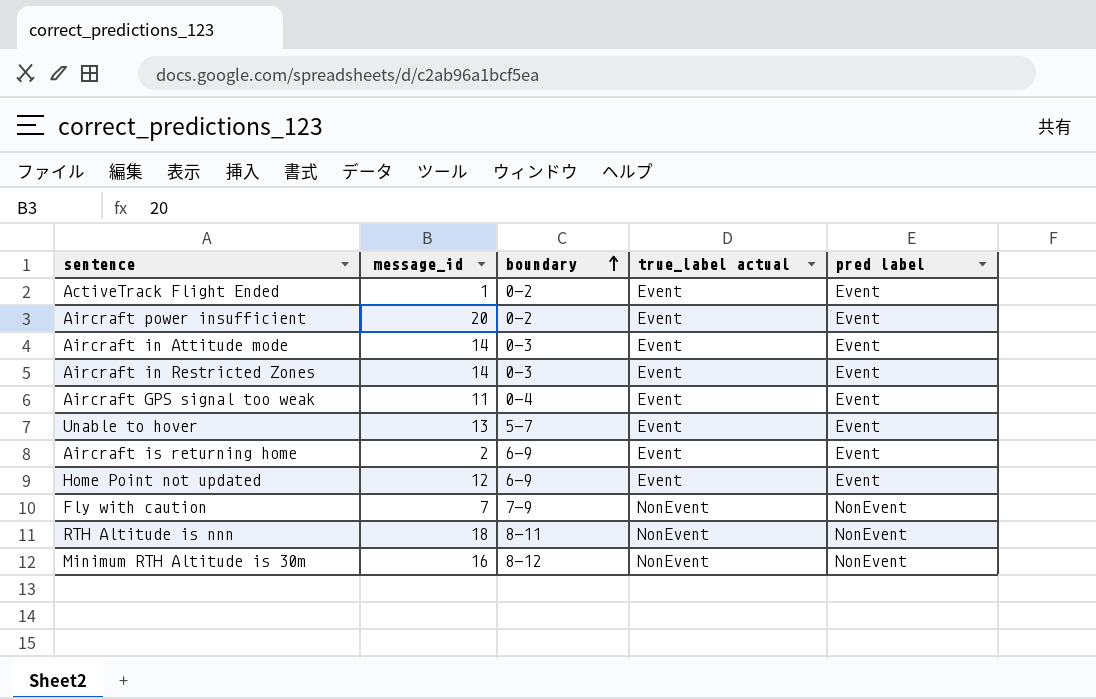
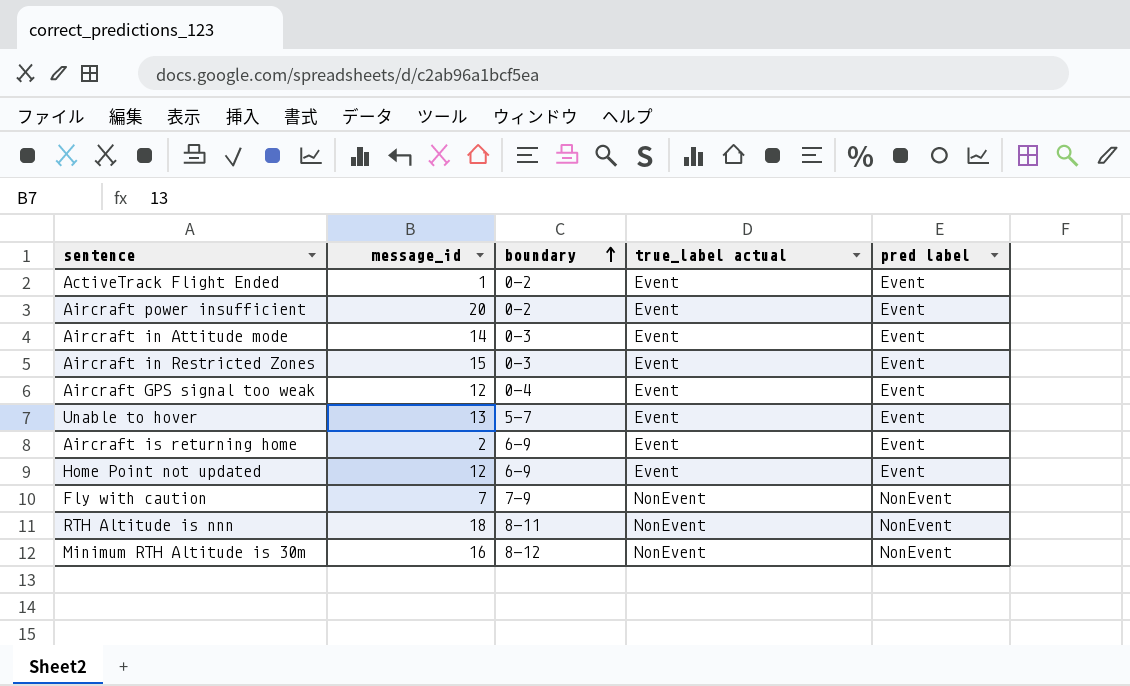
Aircraft in Restricted Zones | message_id: 14 -> 15
Aircraft GPS signal too weak | message_id: 11 -> 12

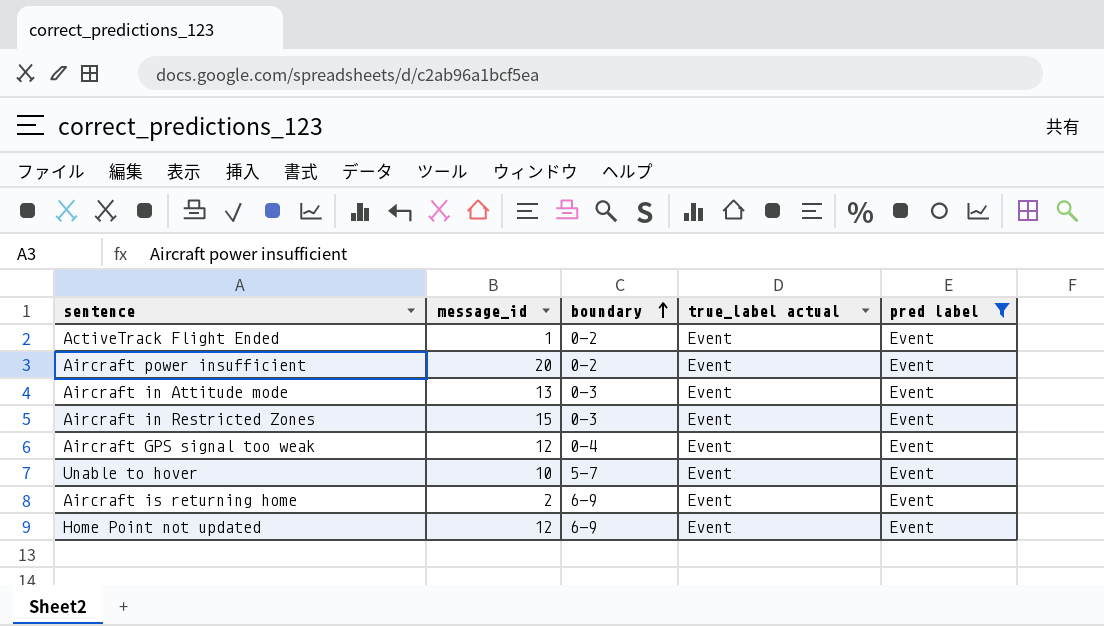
filter: none -> pred label = Event
Aircraft in Attitude mode | message_id: 14 -> 13
Unable to hover | message_id: 13 -> 10

